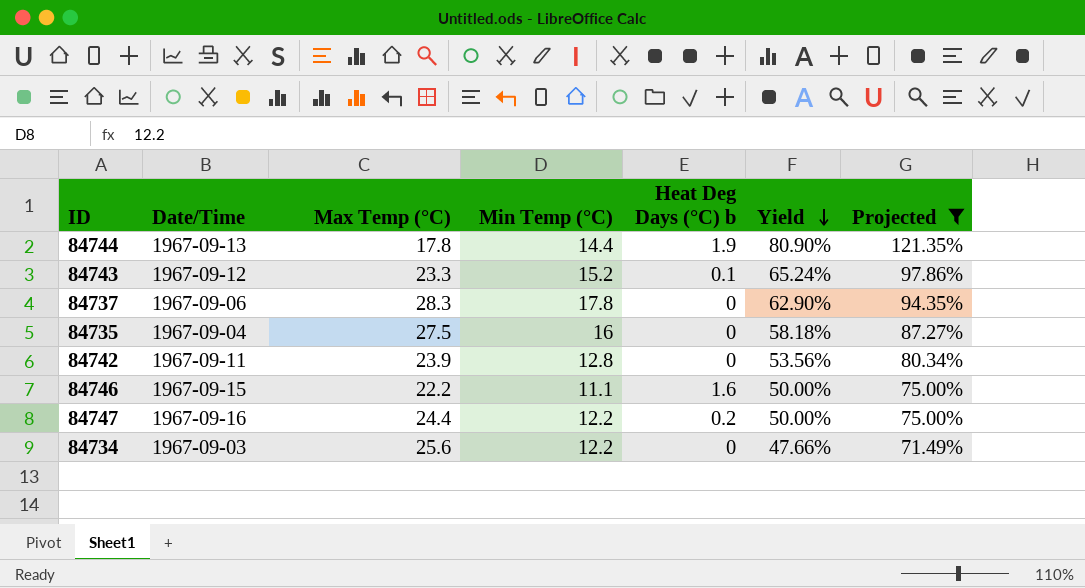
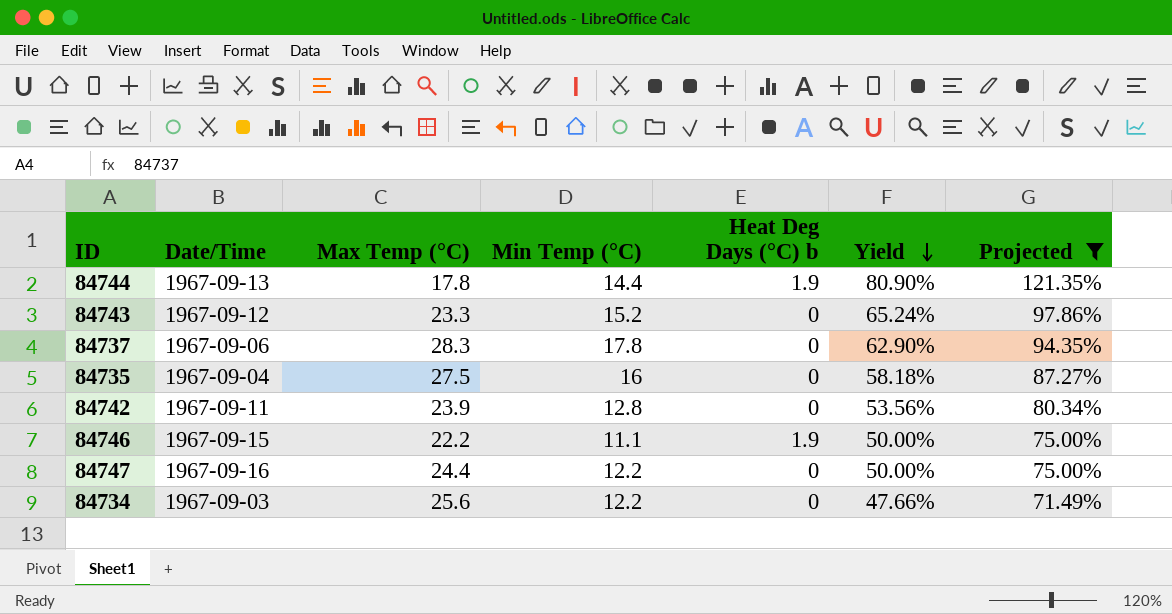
84743 | Heat Deg Days (°C) b: 0.1 -> 0
84746 | Heat Deg Days (°C) b: 1.6 -> 1.9
84747 | Heat Deg Days (°C) b: 0.2 -> 0

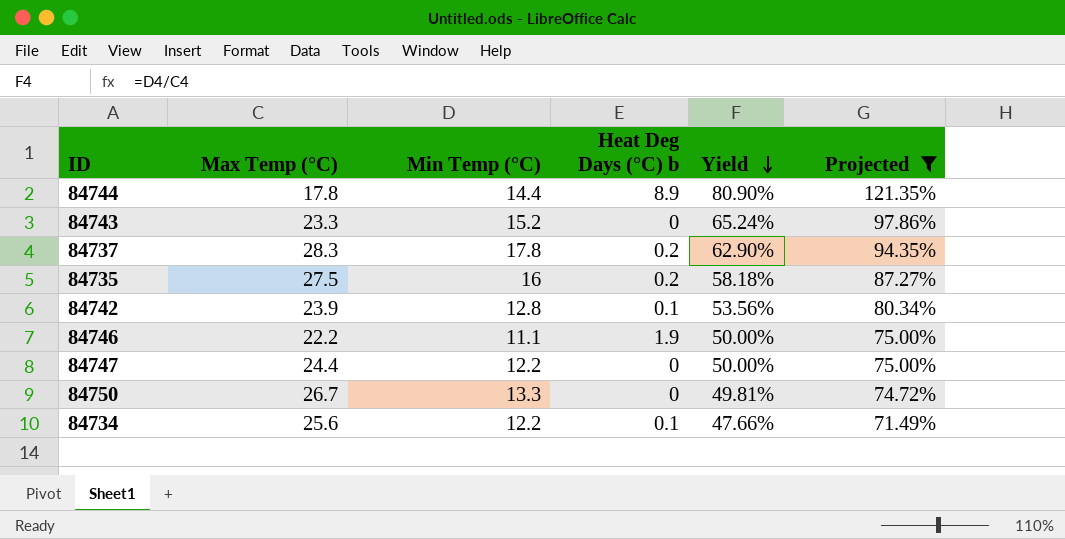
column Date/Time | position: 2 -> none
84744 | Heat Deg Days (°C) b: 1.9 -> 8.9
84737 | Heat Deg Days (°C) b: 0 -> 0.2
84735 | Heat Deg Days (°C) b: 0 -> 0.2
84742 | Heat Deg Days (°C) b: 0 -> 0.1
row 84750: none -> 26.7 | 13.3 | 0 | 49.81% | 74.72%
84734 | Heat Deg Days (°C) b: 0 -> 0.1

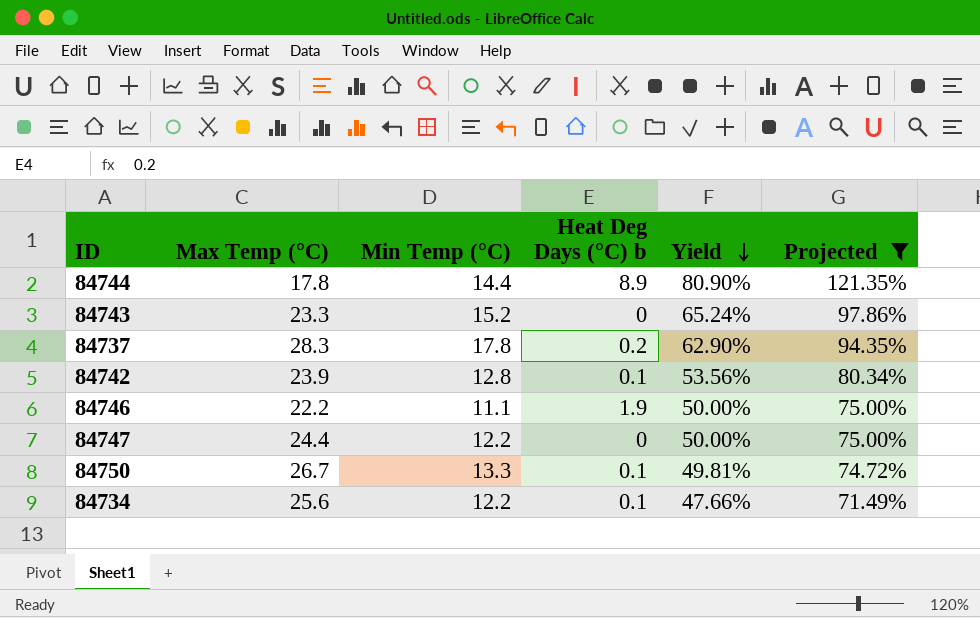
row 84735: 27.5 | 16 | 0.2 | 58.18% | 87.27% -> none
84750 | Heat Deg Days (°C) b: 0 -> 0.1

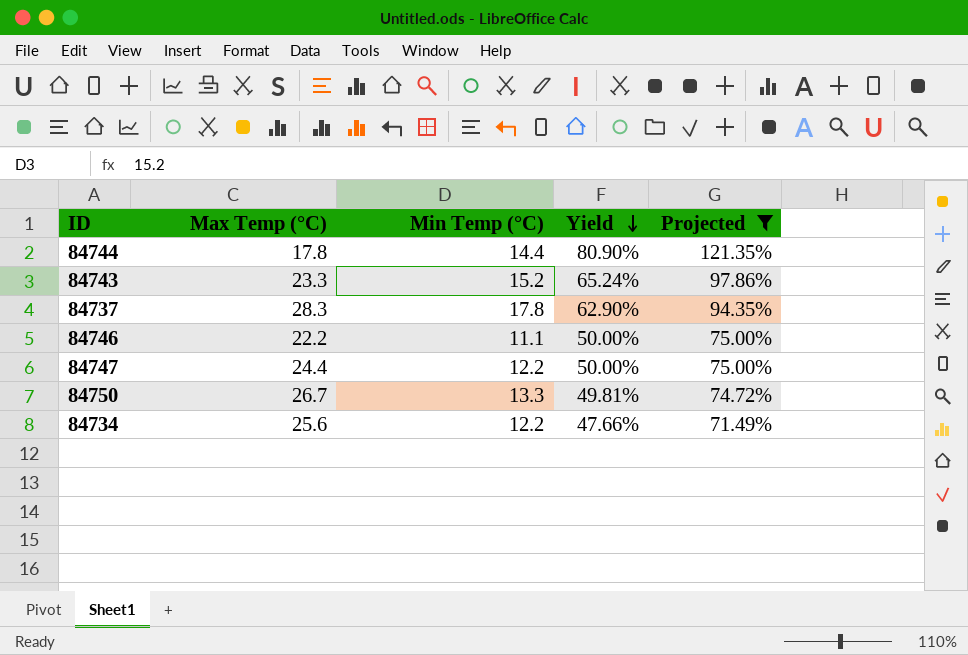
column Heat Deg Days (°C) b | position: 4 -> none
row 84742: 23.9 | 12.8 | 0.1 | 53.56% | 80.34% -> none

